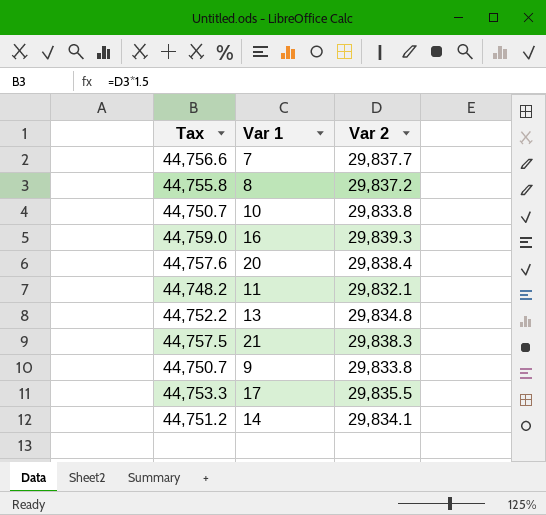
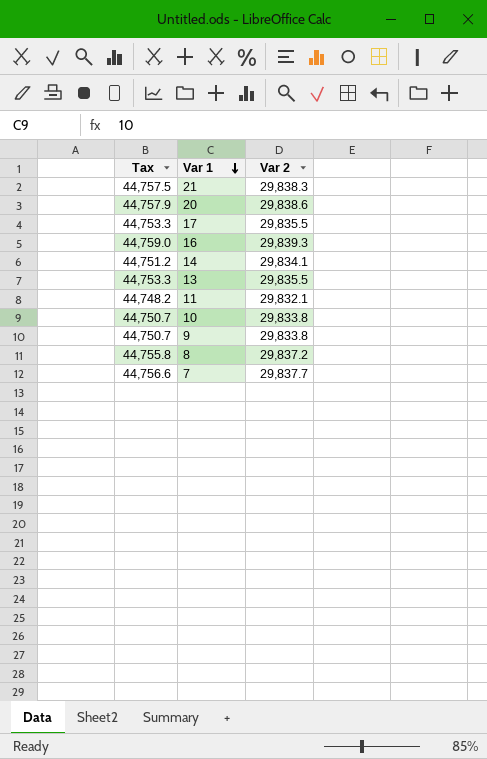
row order: none -> Var 1 descending
20 | Tax: 44,757.6 -> 44,757.9
20 | Var 2: 29,838.4 -> 29,838.6
13 | Tax: 44,752.2 -> 44,753.3
13 | Var 2: 29,834.8 -> 29,835.5

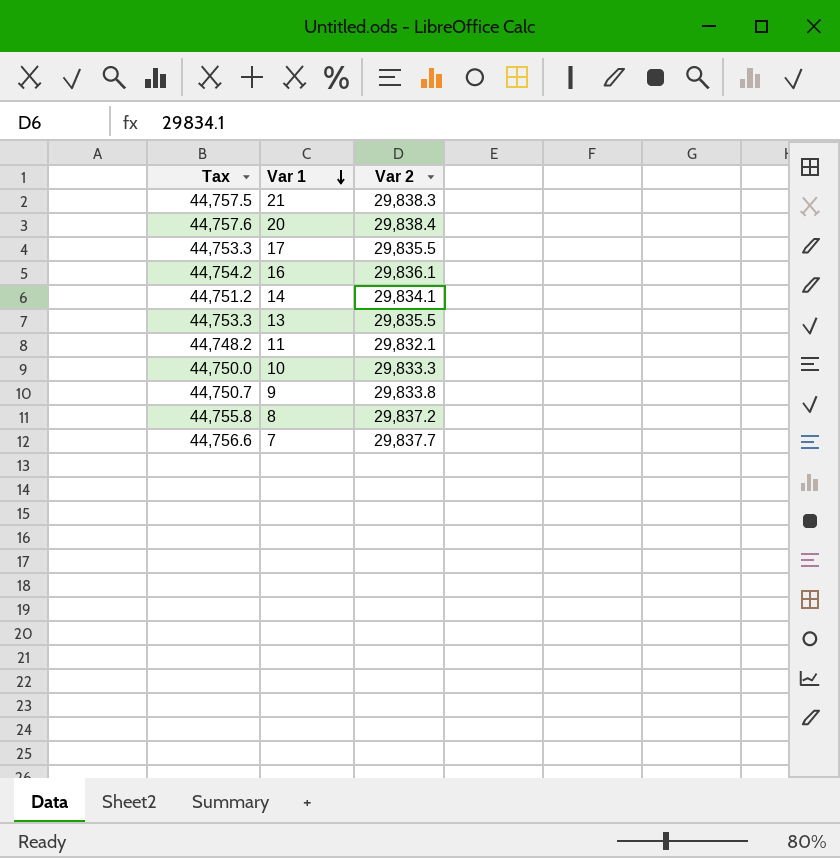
20 | Tax: 44,757.9 -> 44,757.6
20 | Var 2: 29,838.6 -> 29,838.4
16 | Tax: 44,759.0 -> 44,754.2
16 | Var 2: 29,839.3 -> 29,836.1
10 | Tax: 44,750.7 -> 44,750.0
10 | Var 2: 29,833.8 -> 29,833.3

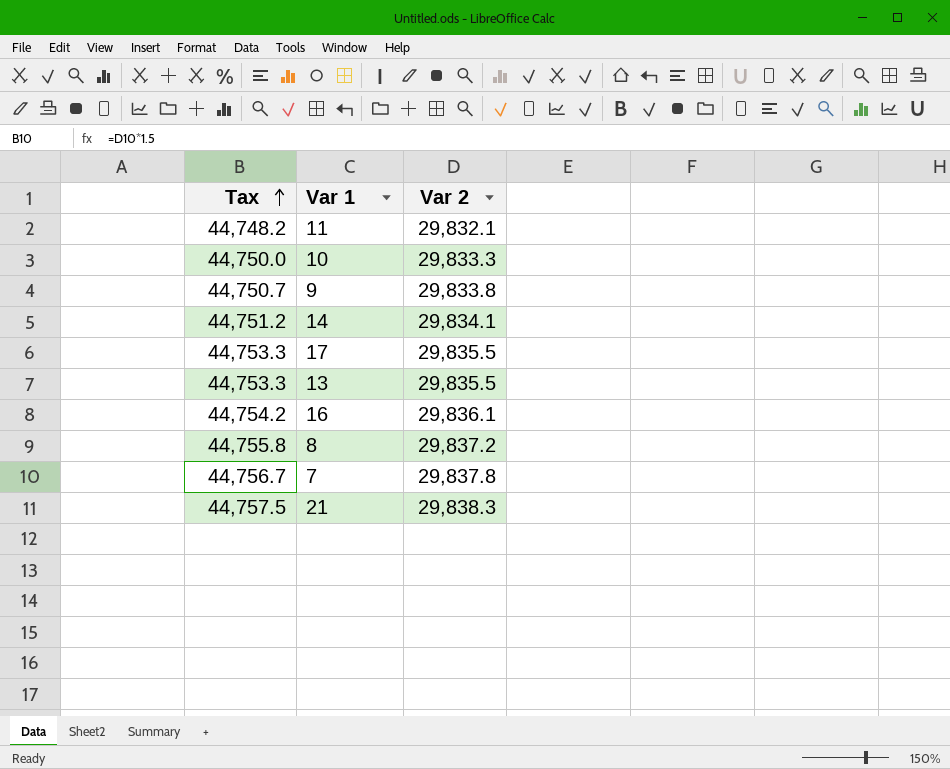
row order: Var 1 descending -> Tax ascending
row 20: 44,757.6 | 29,838.4 -> none
7 | Tax: 44,756.6 -> 44,756.7
7 | Var 2: 29,837.7 -> 29,837.8

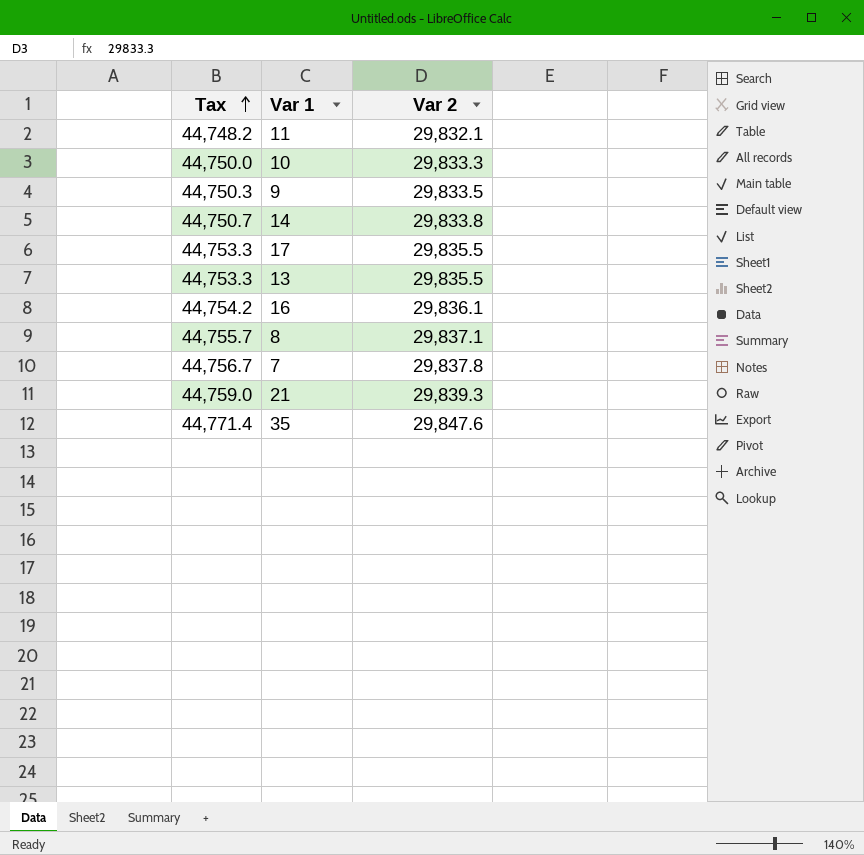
9 | Tax: 44,750.7 -> 44,750.3
9 | Var 2: 29,833.8 -> 29,833.5
14 | Tax: 44,751.2 -> 44,750.7
14 | Var 2: 29,834.1 -> 29,833.8
8 | Tax: 44,755.8 -> 44,755.7
8 | Var 2: 29,837.2 -> 29,837.1
21 | Tax: 44,757.5 -> 44,759.0
21 | Var 2: 29,838.3 -> 29,839.3
row 35: none -> 44,771.4 | 29,847.6

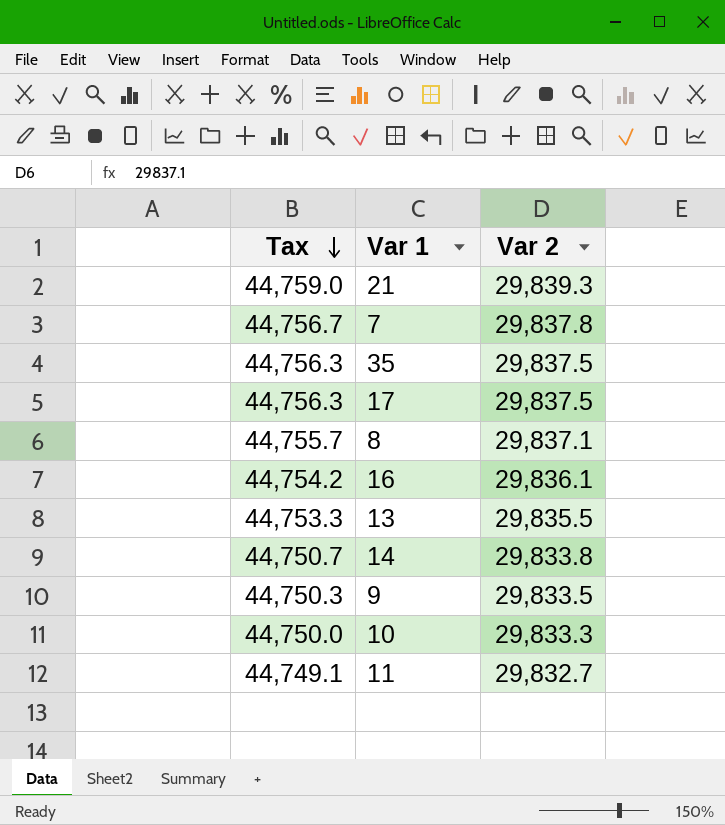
row order: Tax ascending -> Tax descending
35 | Tax: 44,771.4 -> 44,756.3
35 | Var 2: 29,847.6 -> 29,837.5
17 | Tax: 44,753.3 -> 44,756.3
17 | Var 2: 29,835.5 -> 29,837.5
11 | Tax: 44,748.2 -> 44,749.1
11 | Var 2: 29,832.1 -> 29,832.7

